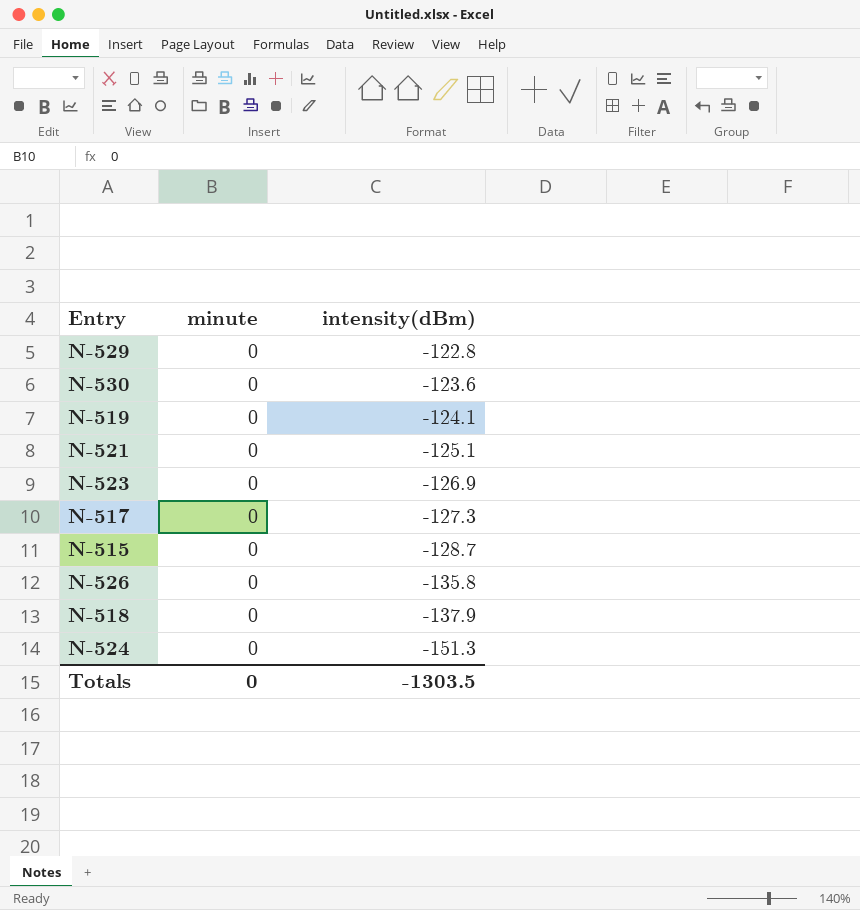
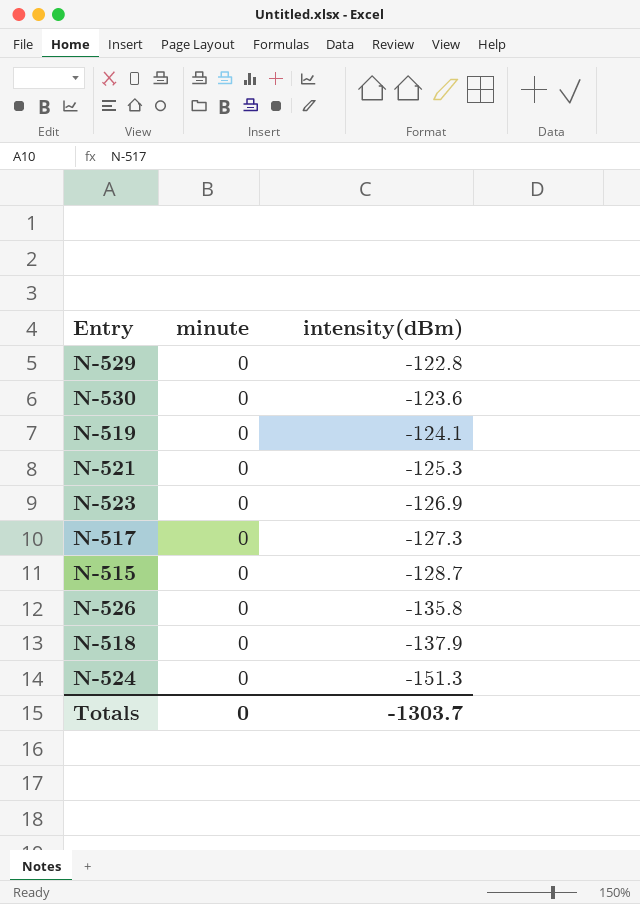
N-521 | intensity(dBm): -125.1 -> -125.3
Totals | intensity(dBm): -1303.5 -> -1303.7

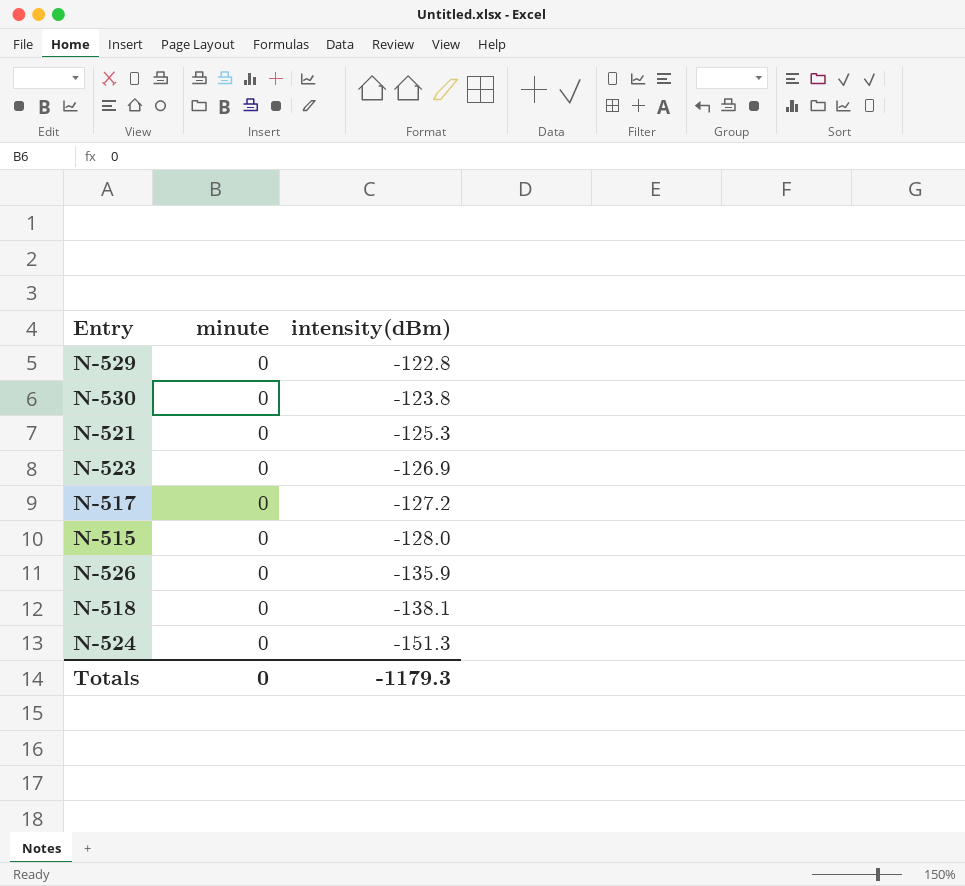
row N-519: 0 | -124.1 -> none
N-530 | intensity(dBm): -123.6 -> -123.8
N-517 | intensity(dBm): -127.3 -> -127.2
N-515 | intensity(dBm): -128.7 -> -128.0
N-526 | intensity(dBm): -135.8 -> -135.9
N-518 | intensity(dBm): -137.9 -> -138.1
Totals | intensity(dBm): -1303.7 -> -1179.3

